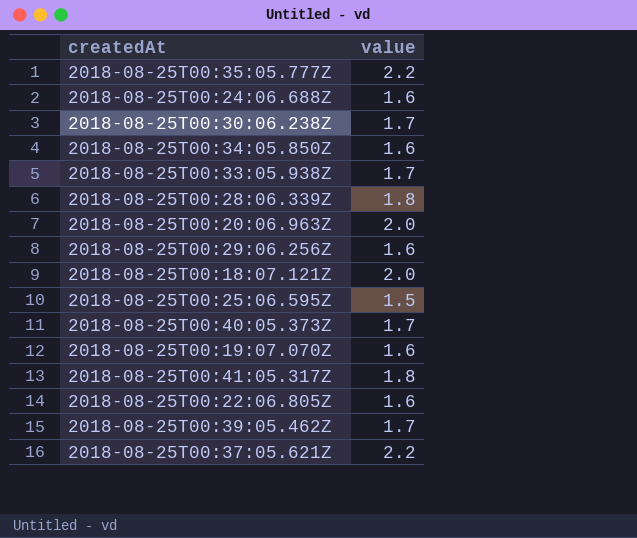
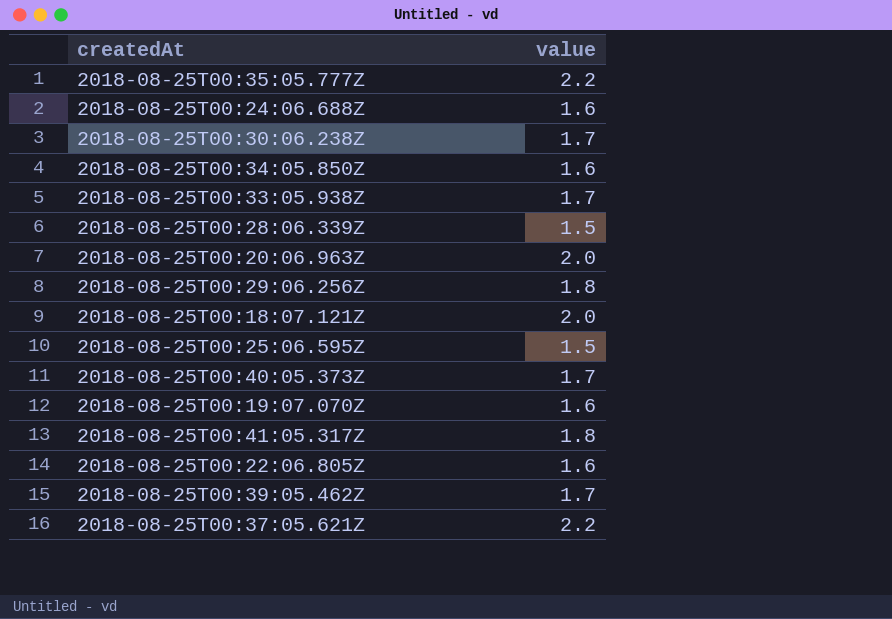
2018-08-25T00:28:06.339Z | value: 1.8 -> 1.5
2018-08-25T00:29:06.256Z | value: 1.6 -> 1.8

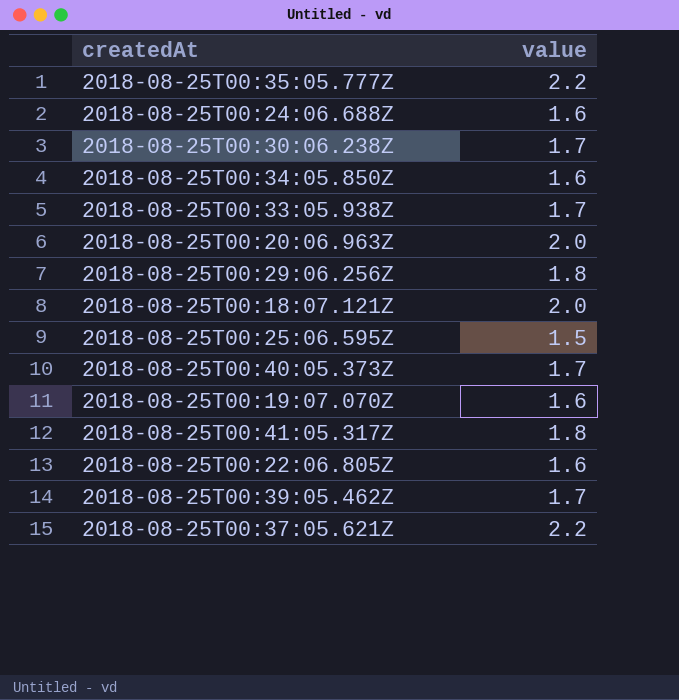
row 2018-08-25T00:28:06.339Z: 1.5 -> none

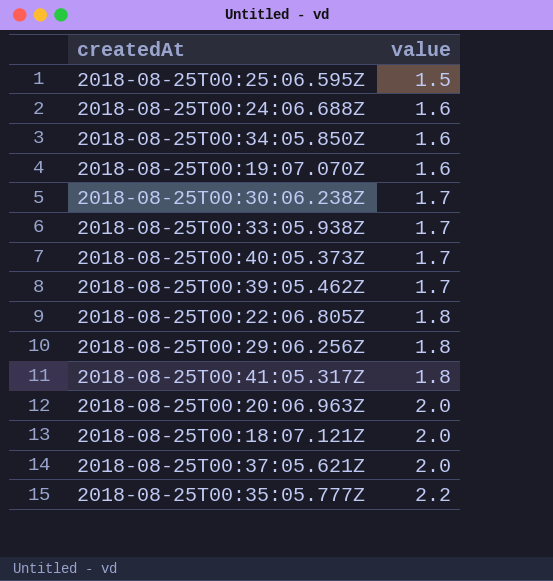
row order: none -> value ascending
2018-08-25T00:22:06.805Z | value: 1.6 -> 1.8
2018-08-25T00:37:05.621Z | value: 2.2 -> 2.0

